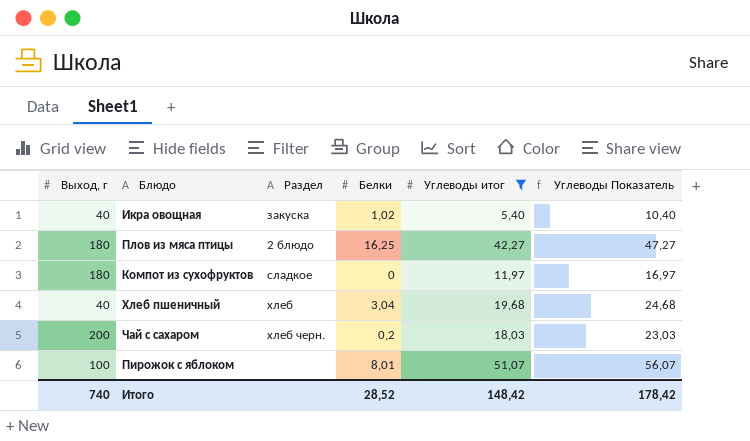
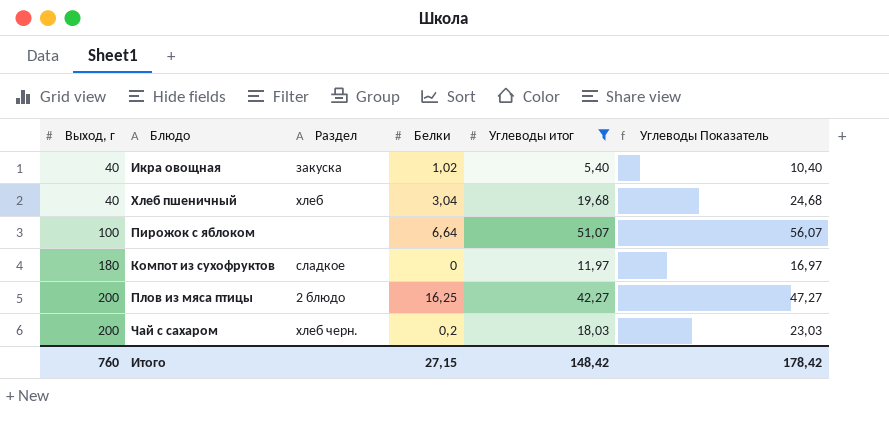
row order: none -> Выход, г ascending
Пирожок с яблоком | Белки: 8,01 -> 6,64
Плов из мяса птицы | Выход, г: 180 -> 200
Итого | Выход, г: 740 -> 760
Итого | Белки: 28,52 -> 27,15

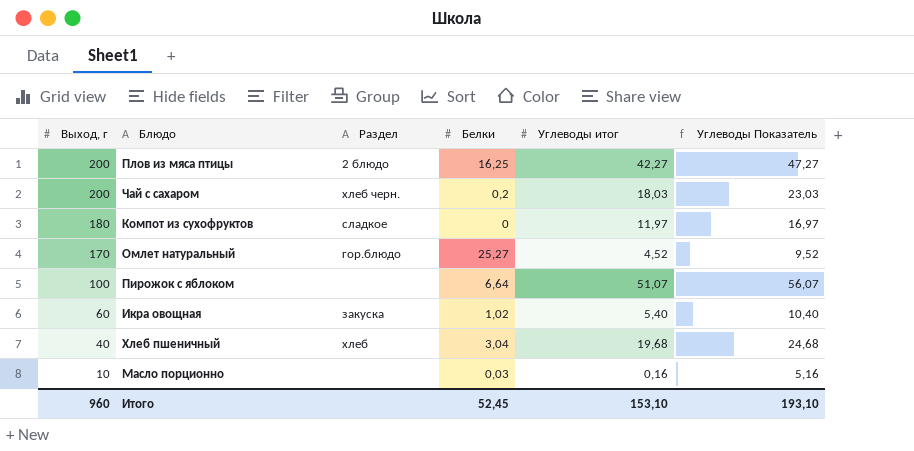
filter: Углеводы итог >= 5,40 -> none
row order: Выход, г ascending -> Выход, г descending
Икра овощная | Выход, г: 40 -> 60
Итого | Выход, г: 760 -> 960
Итого | Белки: 27,15 -> 52,45
Итого | Углеводы итог: 148,42 -> 153,10
Итого | Углеводы Показатель: 178,42 -> 193,10

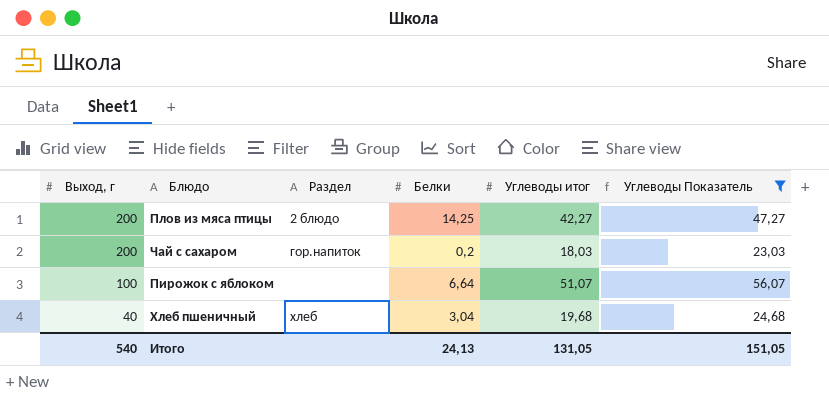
filter: none -> Углеводы Показатель >= 23,03
Плов из мяса птицы | Белки: 16,25 -> 14,25
Чай с сахаром | Раздел: хлеб черн. -> гор.напиток
Итого | Выход, г: 960 -> 540
Итого | Белки: 52,45 -> 24,13
Итого | Углеводы итог: 153,10 -> 131,05
Итого | Углеводы Показатель: 193,10 -> 151,05

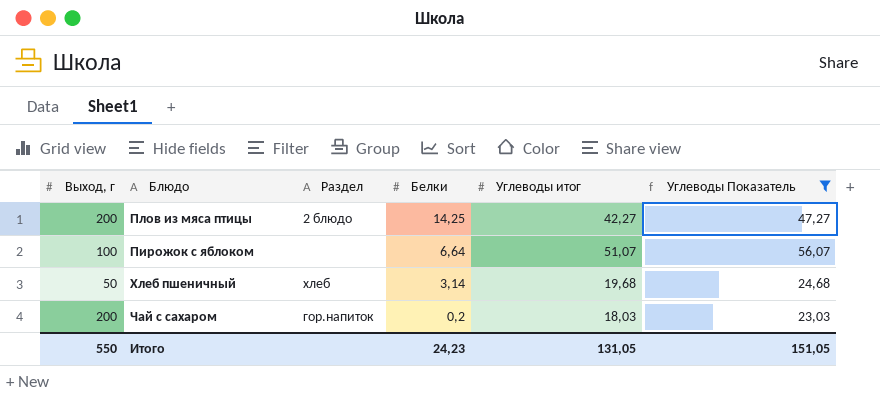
row order: Выход, г descending -> Белки descending
Хлеб пшеничный | Выход, г: 40 -> 50
Хлеб пшеничный | Белки: 3,04 -> 3,14
Итого | Выход, г: 540 -> 550
Итого | Белки: 24,13 -> 24,23

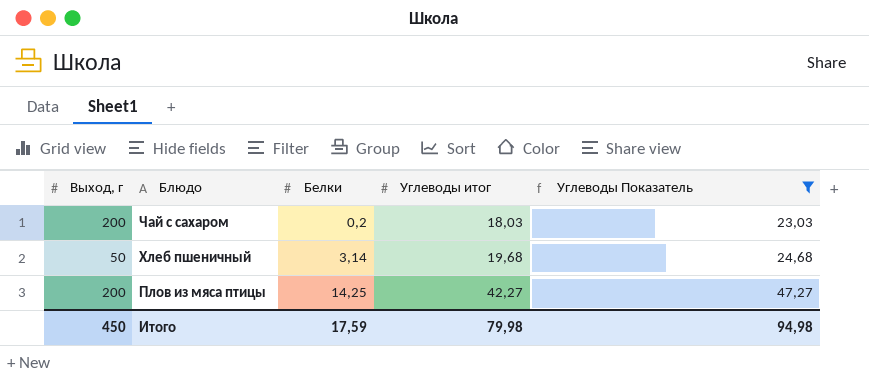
row order: Белки descending -> Блюдо descending
column Раздел | position: 3 -> none
row Пирожок с яблоком: 100 | none | 6,64 | 51,07 | 56,07 -> none
Итого | Выход, г: 550 -> 450
Итого | Белки: 24,23 -> 17,59
Итого | Углеводы итог: 131,05 -> 79,98
Итого | Углеводы Показатель: 151,05 -> 94,98

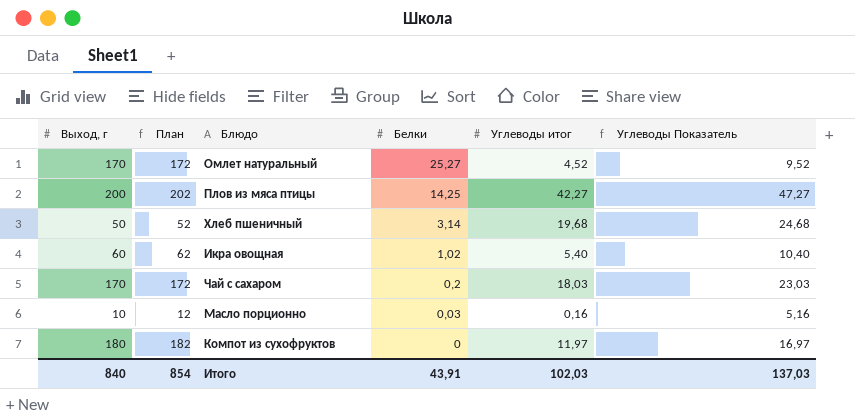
filter: Углеводы Показатель >= 23,03 -> none
row order: Блюдо descending -> Белки descending
column План | formula: none -> [Выход, г] + 2
Чай с сахаром | Выход, г: 200 -> 170
Итого | Выход, г: 450 -> 840
Итого | Белки: 17,59 -> 43,91
Итого | Углеводы итог: 79,98 -> 102,03
Итого | Углеводы Показатель: 94,98 -> 137,03

